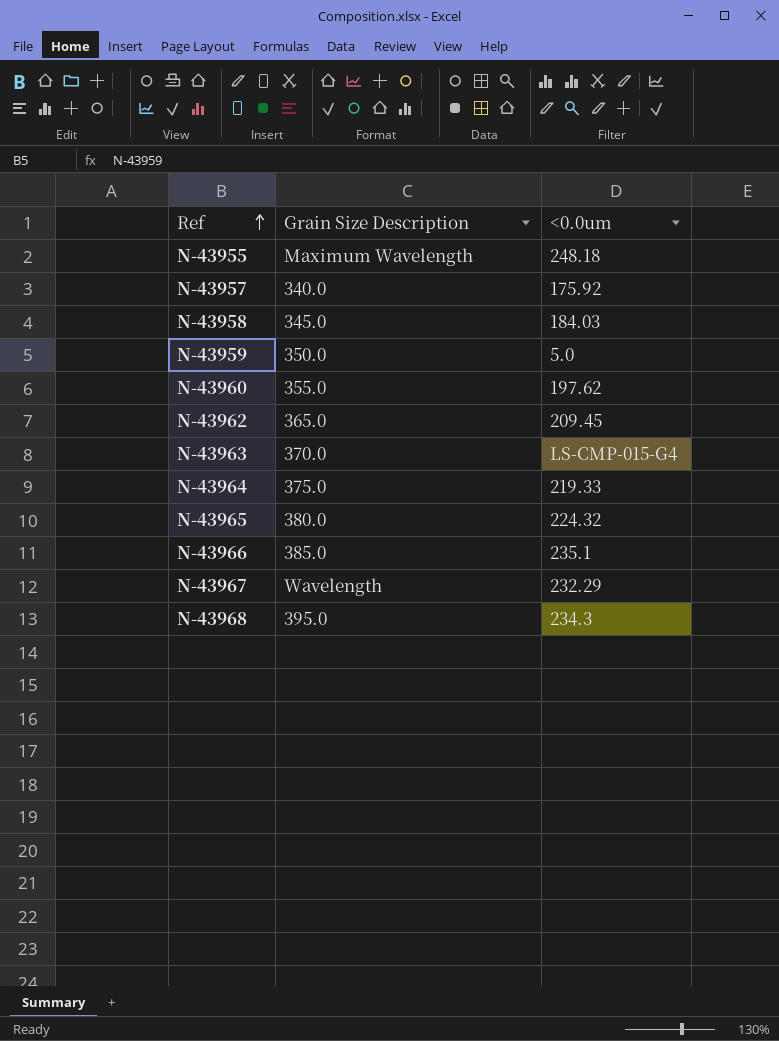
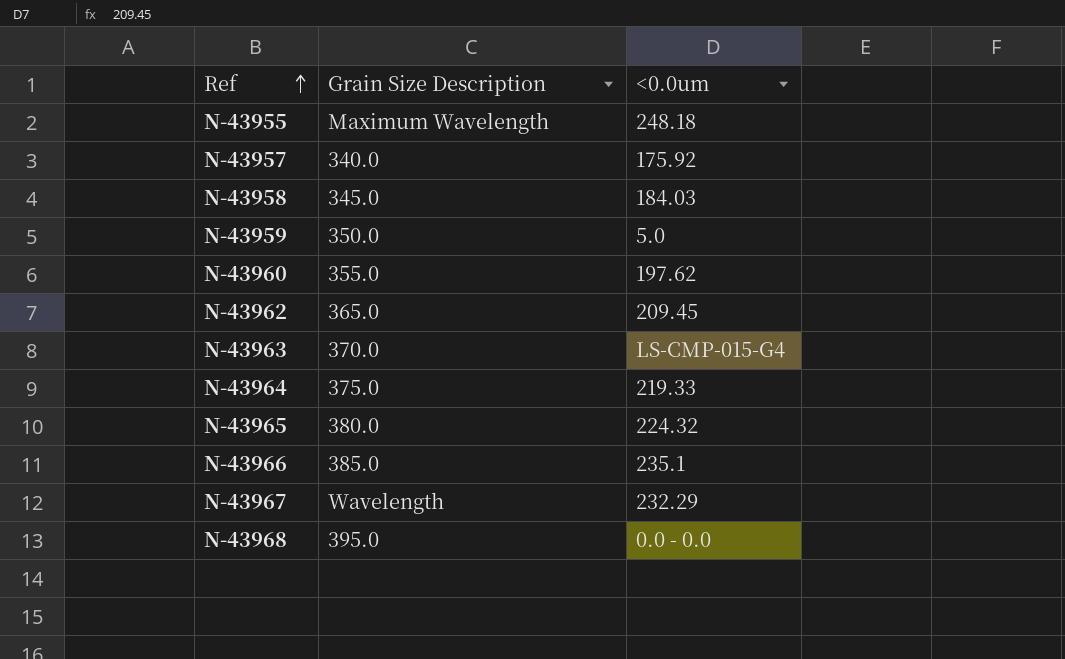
N-43968 | <0.0um: 234.3 -> 0.0 - 0.0

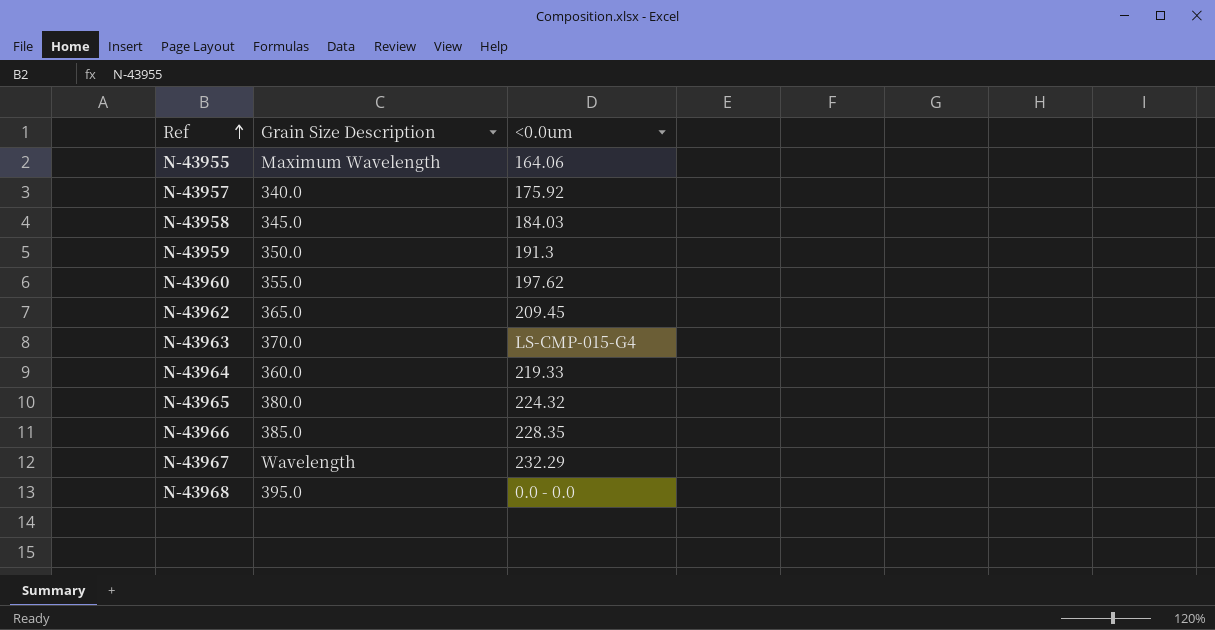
N-43955 | <0.0um: 248.18 -> 164.06
N-43959 | <0.0um: 5.0 -> 191.3
N-43964 | Grain Size Description: 375.0 -> 360.0
N-43966 | <0.0um: 235.1 -> 228.35

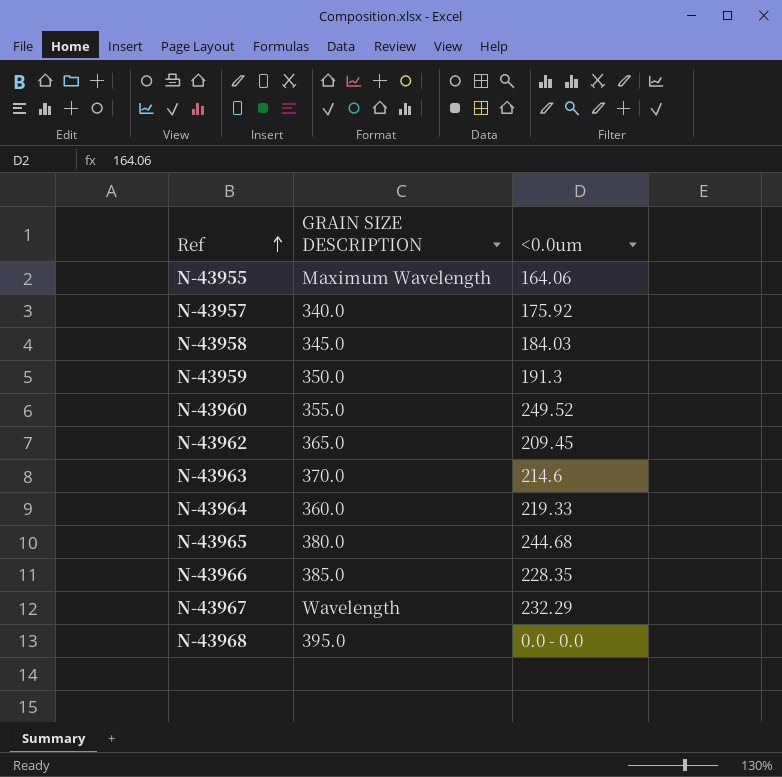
column name: Grain Size Description -> GRAIN SIZE DESCRIPTION
N-43960 | <0.0um: 197.62 -> 249.52
N-43963 | <0.0um: LS-CMP-015-G4 -> 214.6
N-43965 | <0.0um: 224.32 -> 244.68

